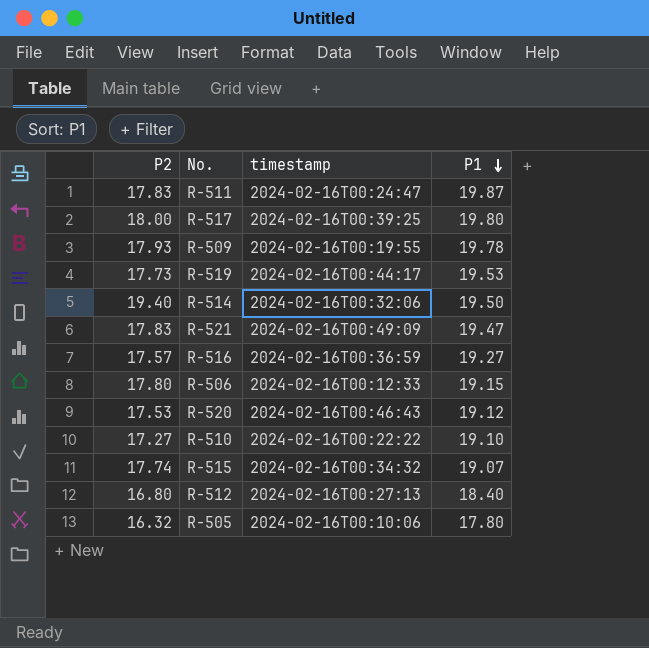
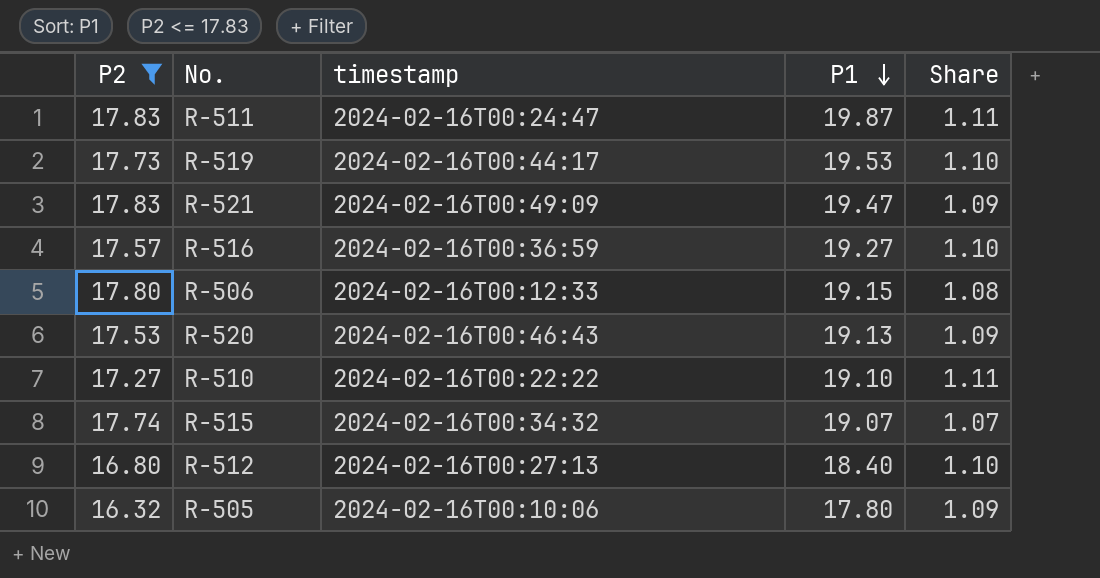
filter: none -> P2 <= 17.83
column Share | formula: none -> [P1] / [P2]
R-520 | P1: 19.12 -> 19.13

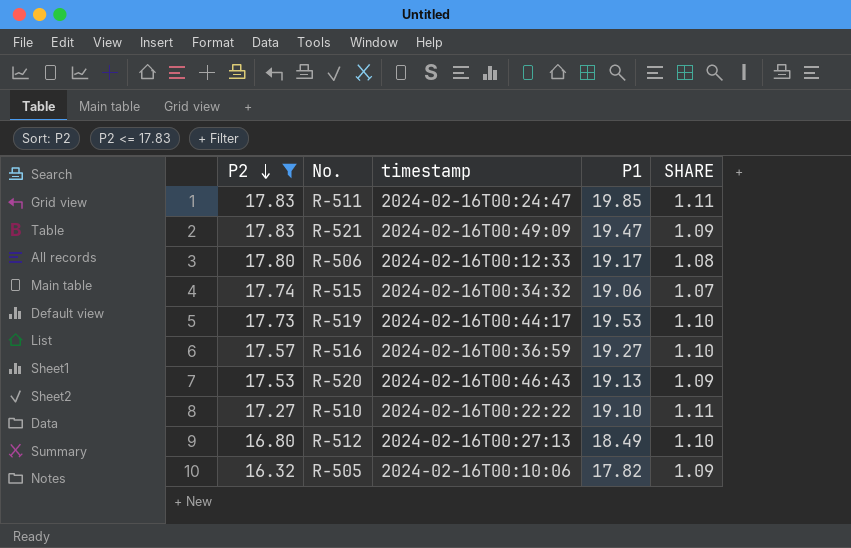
row order: P1 descending -> P2 descending
column name: Share -> SHARE
R-511 | P1: 19.87 -> 19.85
R-506 | P1: 19.15 -> 19.17
R-515 | P1: 19.07 -> 19.06
R-512 | P1: 18.40 -> 18.49
R-505 | P1: 17.80 -> 17.82

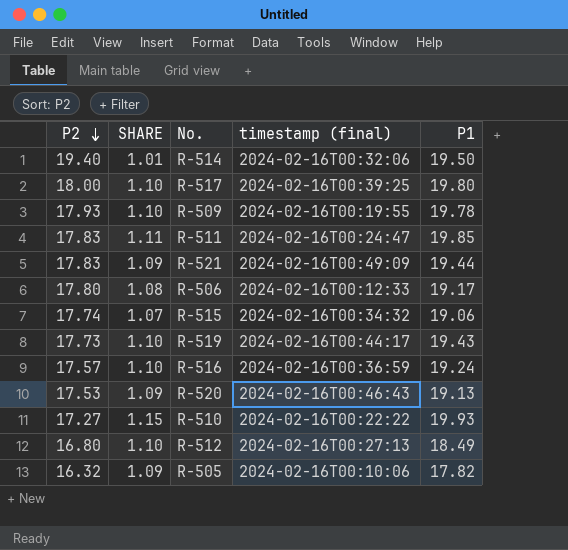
filter: P2 <= 17.83 -> none
column SHARE | position: 5 -> 2
column name: timestamp -> timestamp (final)
R-521 | P1: 19.47 -> 19.44
R-519 | P1: 19.53 -> 19.43
R-516 | P1: 19.27 -> 19.24
R-510 | SHARE: 1.11 -> 1.15
R-510 | P1: 19.10 -> 19.93

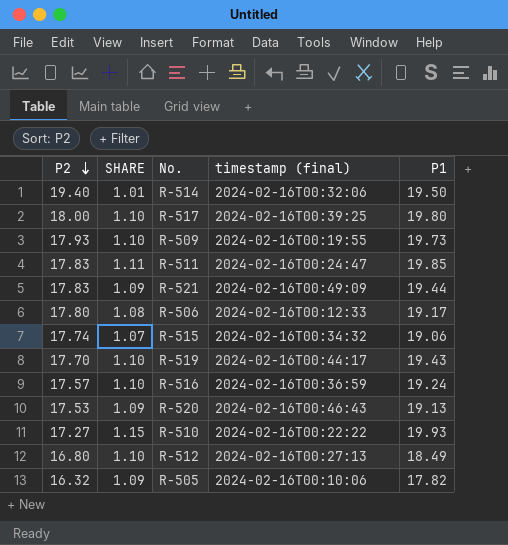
R-509 | P1: 19.78 -> 19.73
R-519 | P2: 17.73 -> 17.70

